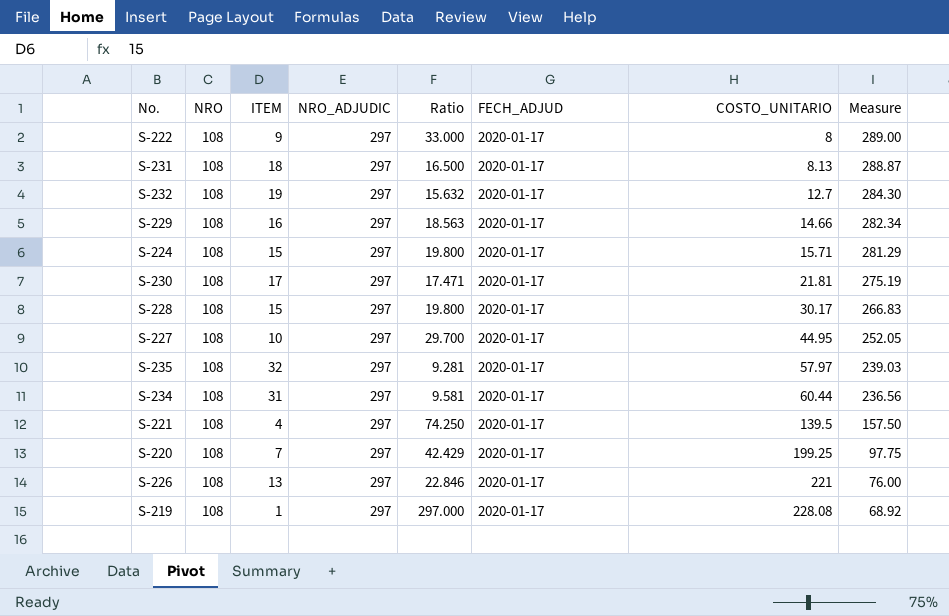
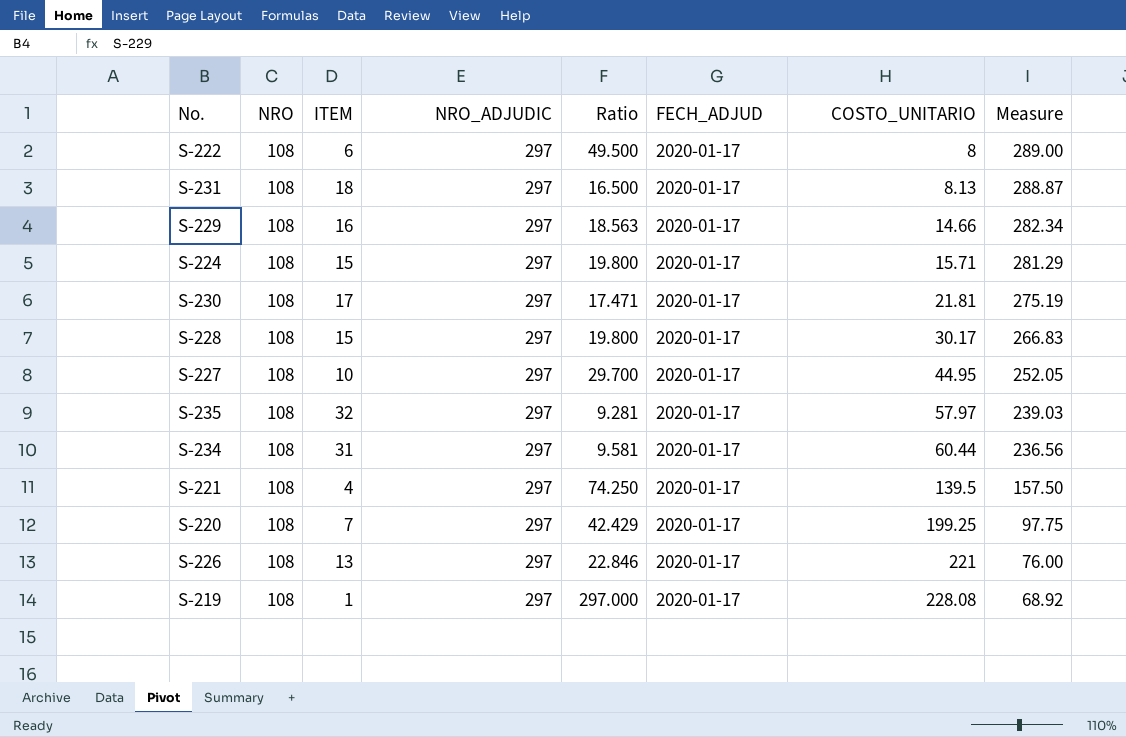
row S-232: 108 | 19 | 297 | 15.632 | 2020-01-17 | 12.7 | 284.30 -> none
S-222 | ITEM: 9 -> 6
S-222 | Ratio: 33.000 -> 49.500

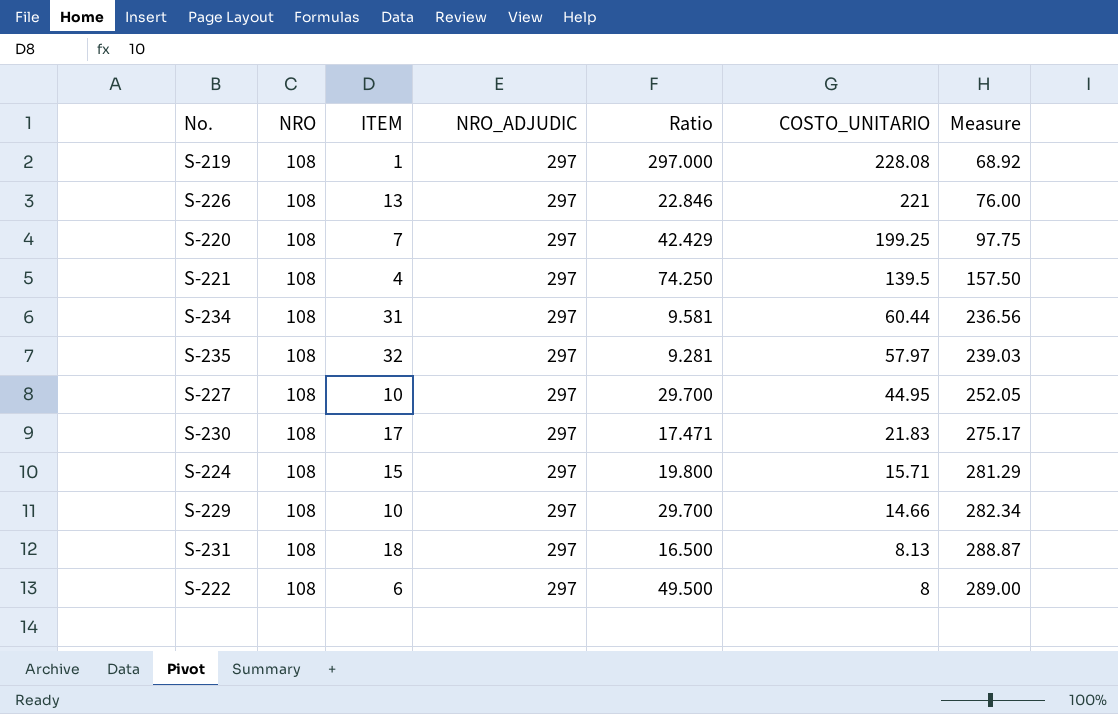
row order: COSTO_UNITARIO ascending -> COSTO_UNITARIO descending
column FECH_ADJUD | position: 6 -> none
row S-228: 108 | 15 | 297 | 19.800 | 2020-01-17 | 30.17 | 266.83 -> none
S-230 | COSTO_UNITARIO: 21.81 -> 21.83
S-230 | Measure: 275.19 -> 275.17
S-229 | ITEM: 16 -> 10
S-229 | Ratio: 18.563 -> 29.700

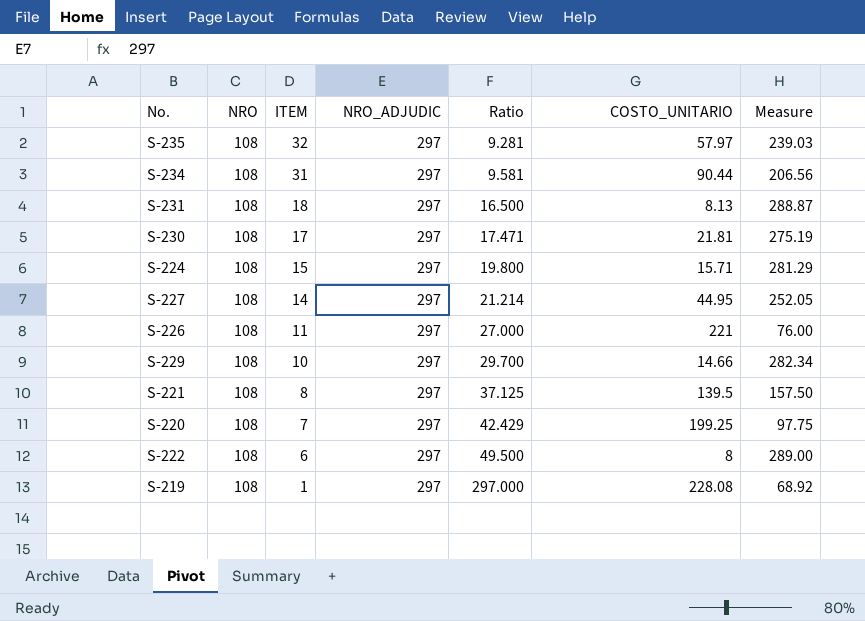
row order: COSTO_UNITARIO descending -> ITEM descending
S-234 | COSTO_UNITARIO: 60.44 -> 90.44
S-234 | Measure: 236.56 -> 206.56
S-230 | COSTO_UNITARIO: 21.83 -> 21.81
S-230 | Measure: 275.17 -> 275.19
S-227 | ITEM: 10 -> 14
S-227 | Ratio: 29.700 -> 21.214
S-226 | ITEM: 13 -> 11
S-226 | Ratio: 22.846 -> 27.000
S-221 | ITEM: 4 -> 8
S-221 | Ratio: 74.250 -> 37.125

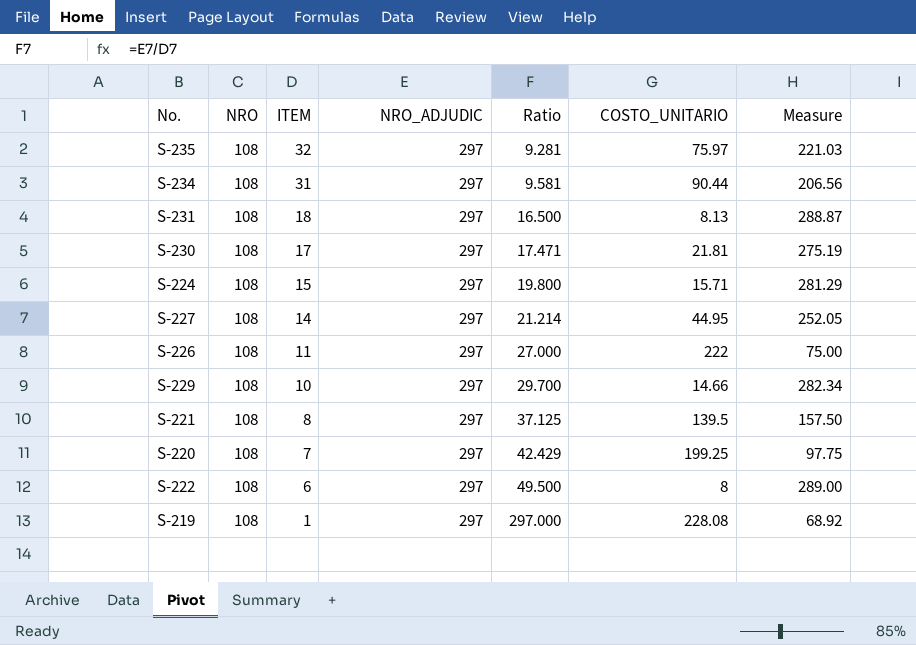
S-235 | COSTO_UNITARIO: 57.97 -> 75.97
S-235 | Measure: 239.03 -> 221.03
S-226 | COSTO_UNITARIO: 221 -> 222
S-226 | Measure: 76.00 -> 75.00

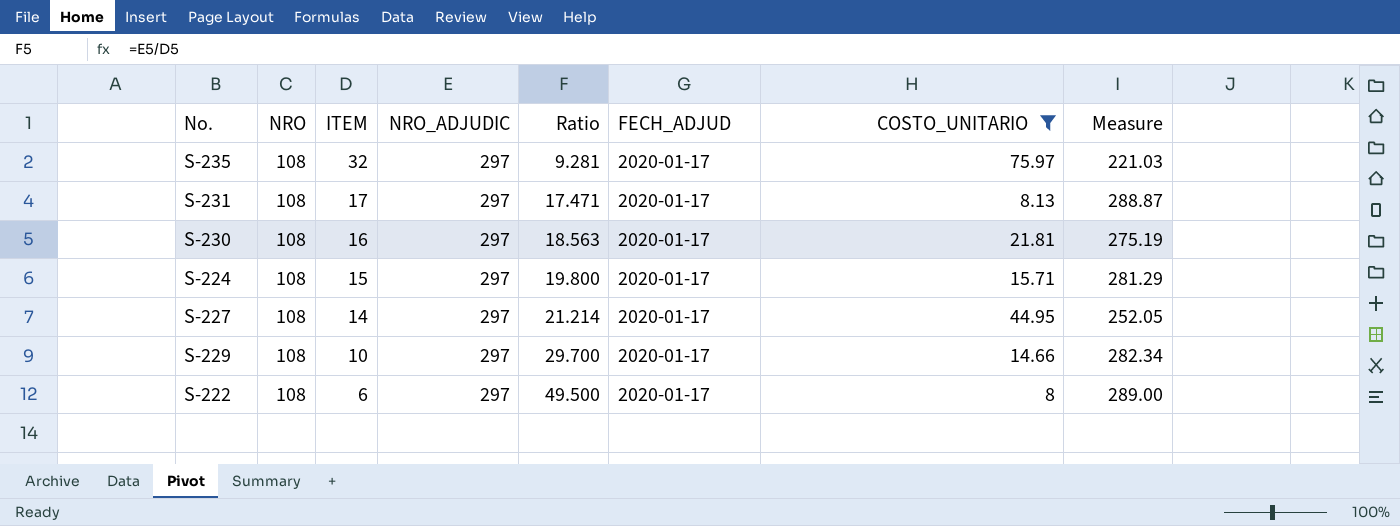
filter: none -> COSTO_UNITARIO <= 75.97
column FECH_ADJUD | position: none -> 6
S-231 | ITEM: 18 -> 17
S-231 | Ratio: 16.500 -> 17.471
S-230 | ITEM: 17 -> 16
S-230 | Ratio: 17.471 -> 18.563

